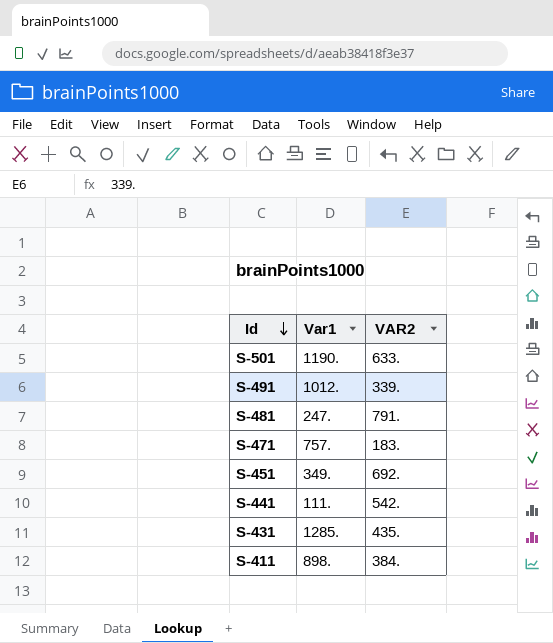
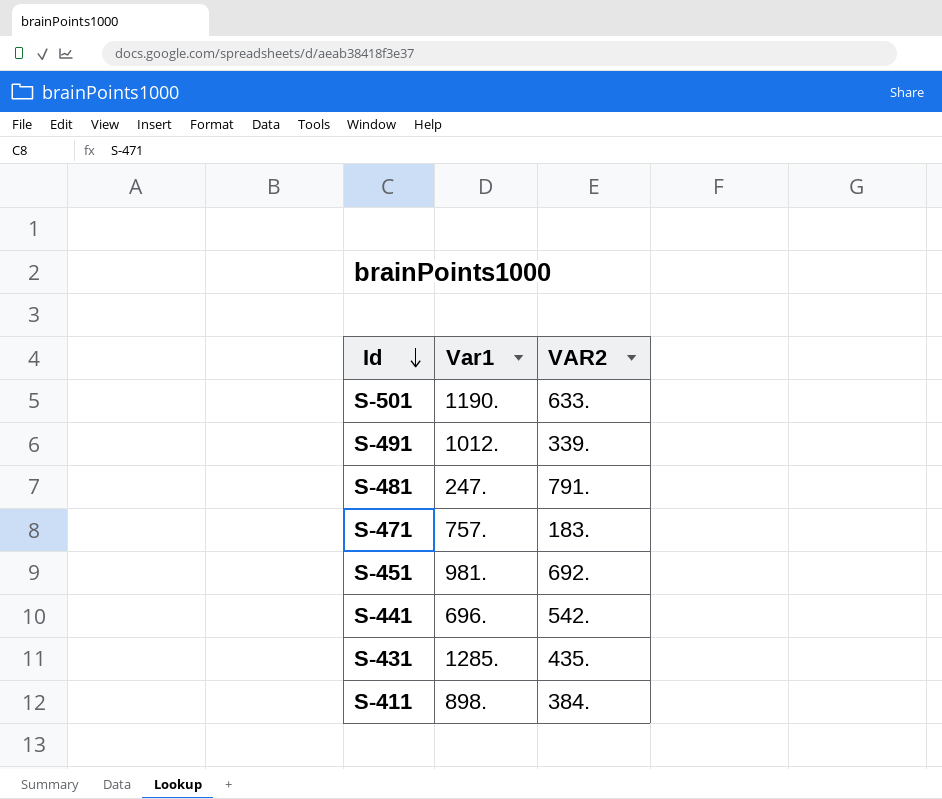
S-451 | Var1: 349. -> 981.
S-441 | Var1: 111. -> 696.

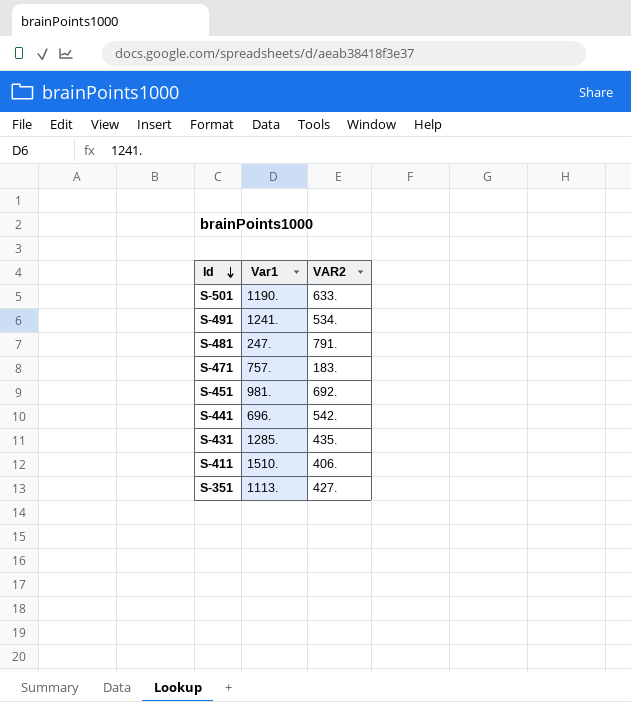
S-491 | Var1: 1012. -> 1241.
S-491 | VAR2: 339. -> 534.
S-411 | Var1: 898. -> 1510.
S-411 | VAR2: 384. -> 406.
row S-351: none -> 1113. | 427.

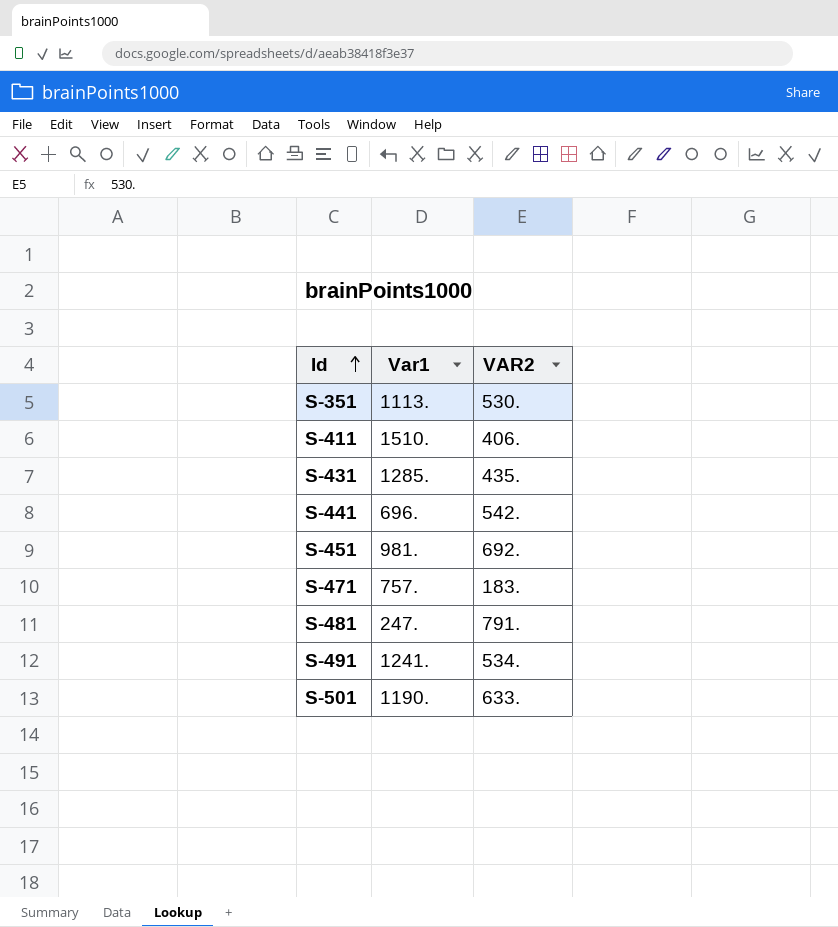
row order: Id descending -> Id ascending
S-351 | VAR2: 427. -> 530.

